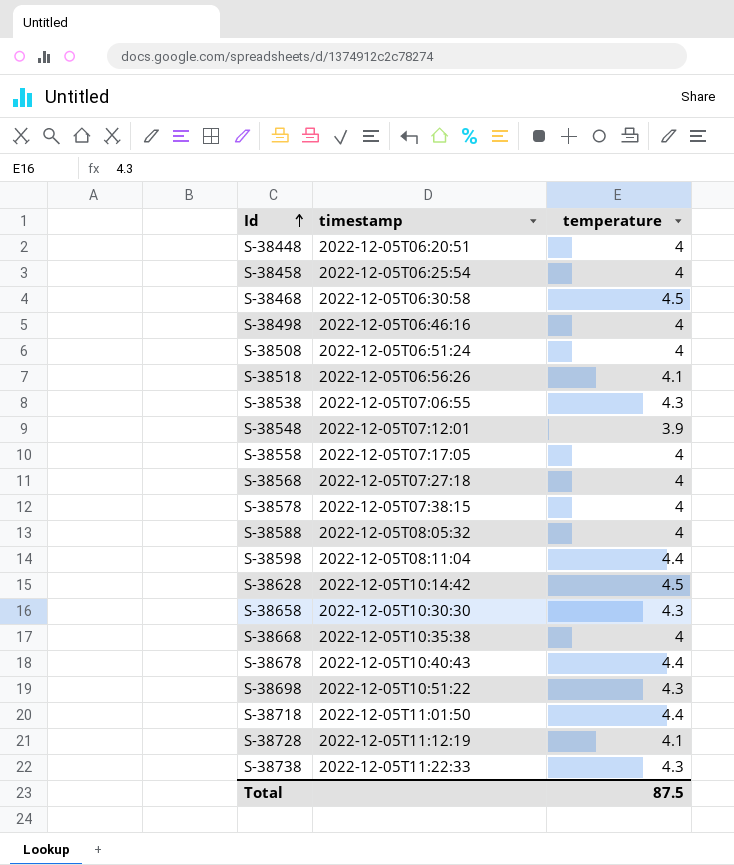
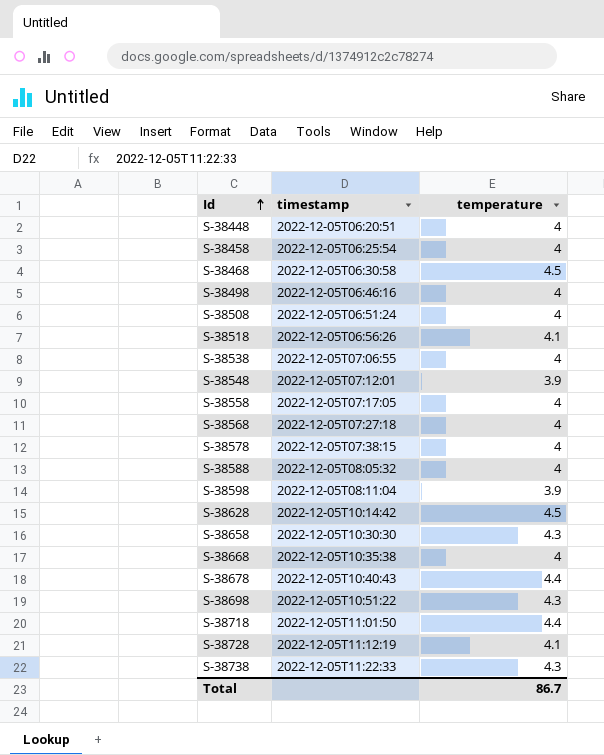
S-38538 | temperature: 4.3 -> 4
S-38598 | temperature: 4.4 -> 3.9
Total | temperature: 87.5 -> 86.7

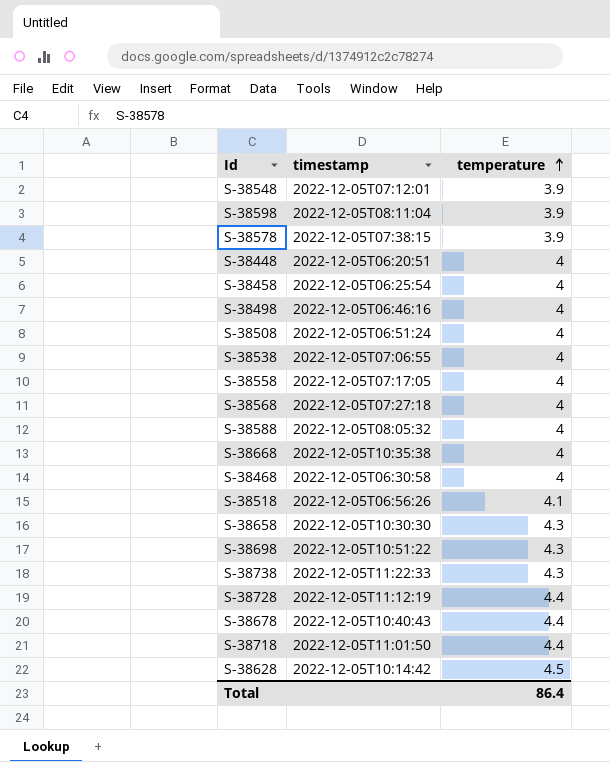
row order: Id ascending -> temperature ascending
S-38578 | temperature: 4 -> 3.9
S-38468 | temperature: 4.5 -> 4
S-38728 | temperature: 4.1 -> 4.4
Total | temperature: 86.7 -> 86.4

